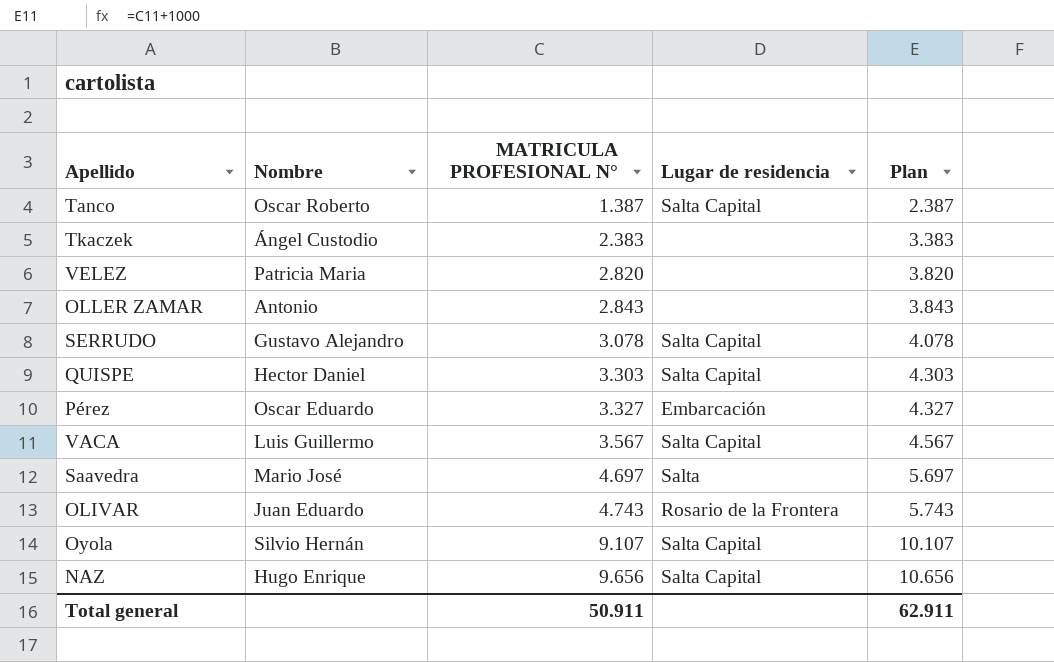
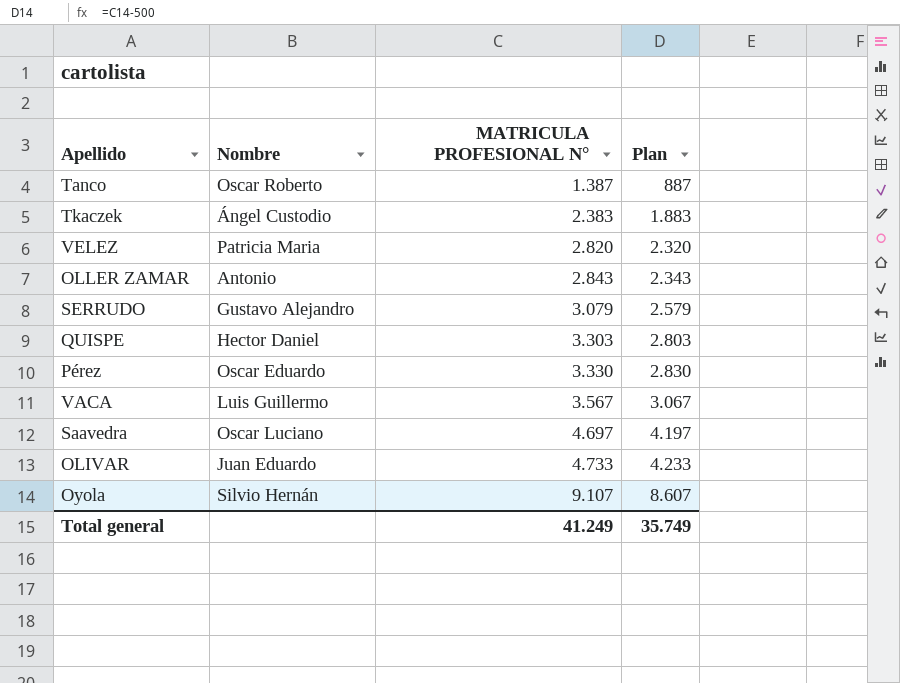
column Lugar de residencia | position: 4 -> none
column Plan | formula: [MATRICULA PROFESIONAL N°] + 1000 -> [MATRICULA PROFESIONAL N°] - 500
row NAZ: Hugo Enrique | 9.656 | Salta Capital | 10.656 -> none
SERRUDO | MATRICULA PROFESIONAL N°: 3.078 -> 3.079
Pérez | MATRICULA PROFESIONAL N°: 3.327 -> 3.330
Saavedra | Nombre: Mario José -> Oscar Luciano
OLIVAR | MATRICULA PROFESIONAL N°: 4.743 -> 4.733
Total general | MATRICULA PROFESIONAL N°: 50.911 -> 41.249
Total general | Plan: 62.911 -> 35.749

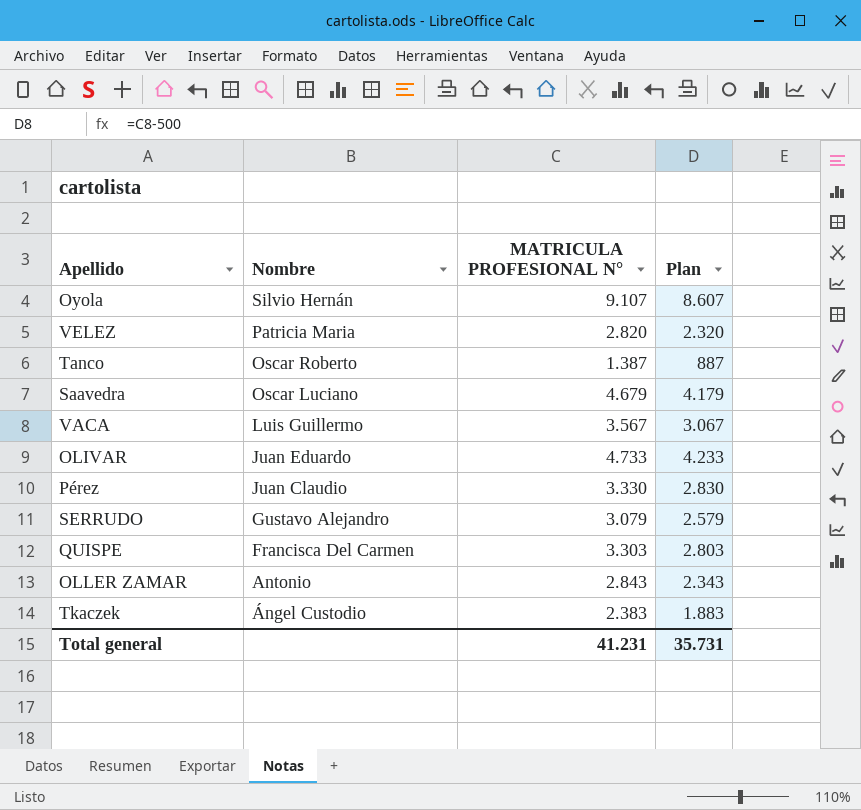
row order: MATRICULA PROFESIONAL N° ascending -> Nombre descending
Saavedra | MATRICULA PROFESIONAL N°: 4.697 -> 4.679
Saavedra | Plan: 4.197 -> 4.179
Pérez | Nombre: Oscar Eduardo -> Juan Claudio
QUISPE | Nombre: Hector Daniel -> Francisca Del Carmen
Total general | MATRICULA PROFESIONAL N°: 41.249 -> 41.231
Total general | Plan: 35.749 -> 35.731

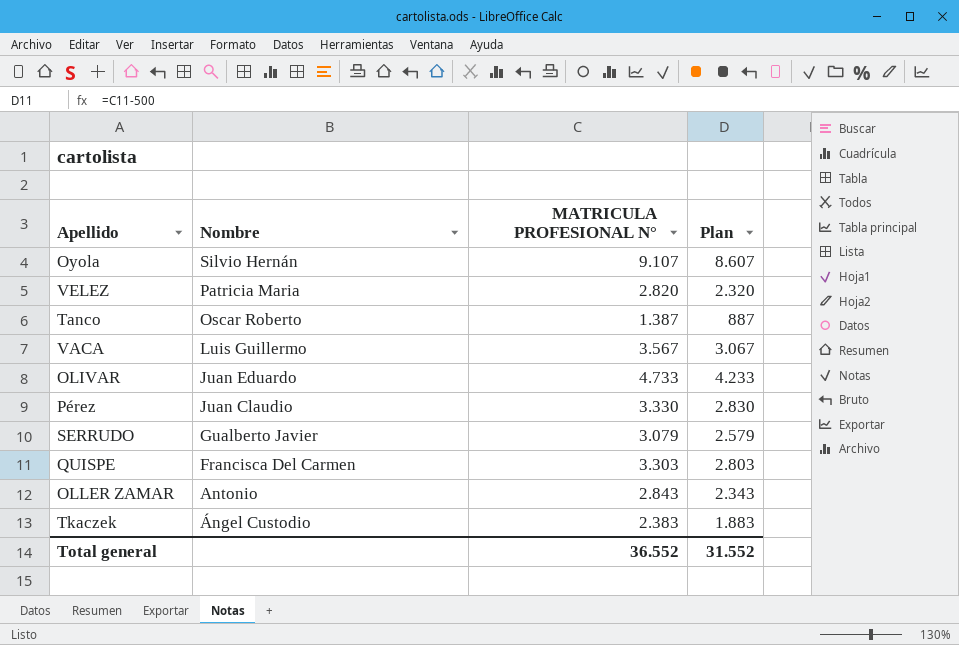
row Saavedra: Oscar Luciano | 4.679 | 4.179 -> none
SERRUDO | Nombre: Gustavo Alejandro -> Gualberto Javier
Total general | MATRICULA PROFESIONAL N°: 41.231 -> 36.552
Total general | Plan: 35.731 -> 31.552

